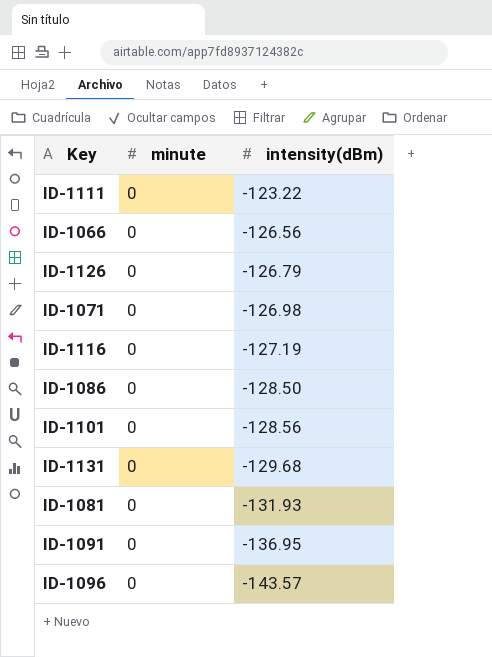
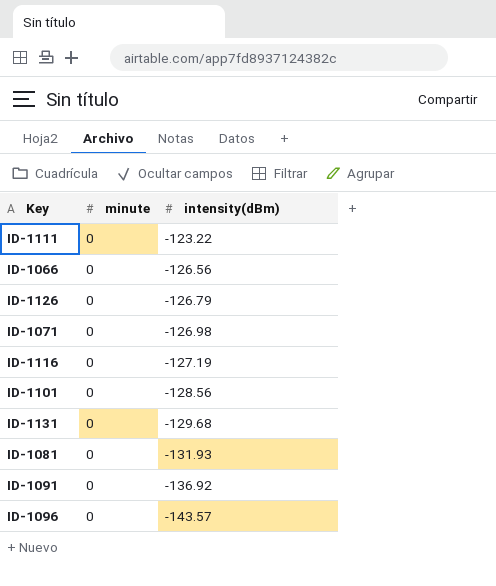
row ID-1086: 0 | -128.50 -> none
ID-1091 | intensity(dBm): -136.95 -> -136.92

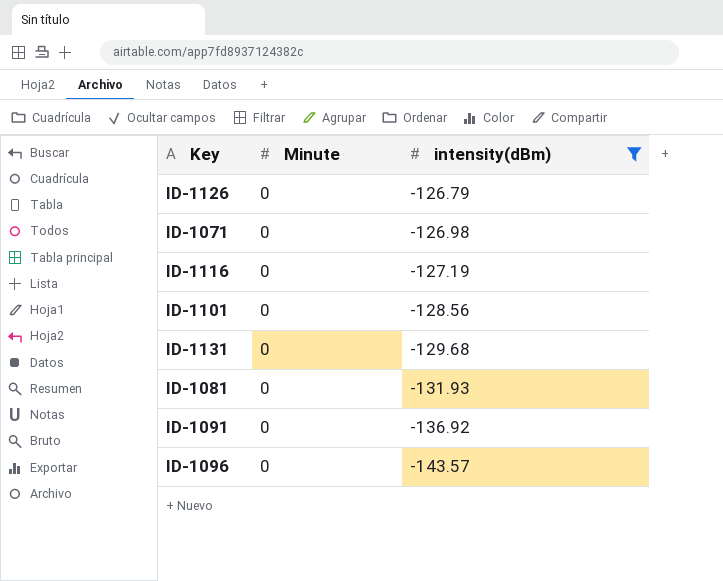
filter: none -> intensity(dBm) <= -126.79
column name: minute -> Minute

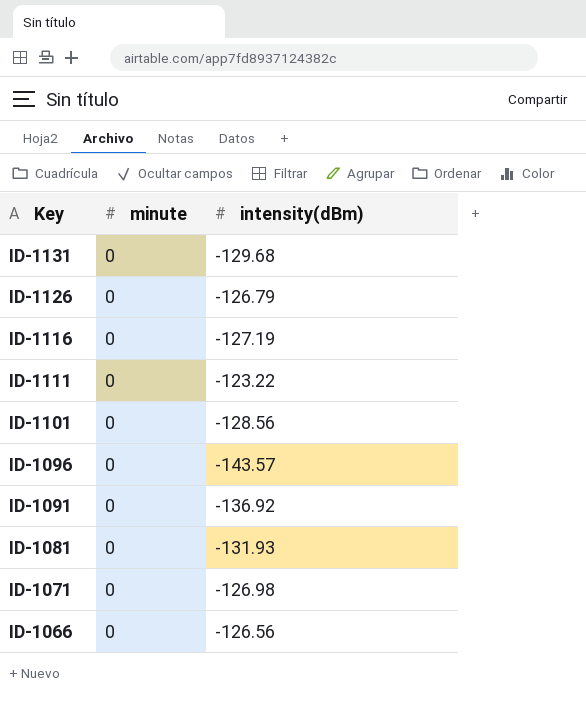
filter: intensity(dBm) <= -126.79 -> none
row order: intensity(dBm) descending -> Key descending
column name: Minute -> minute

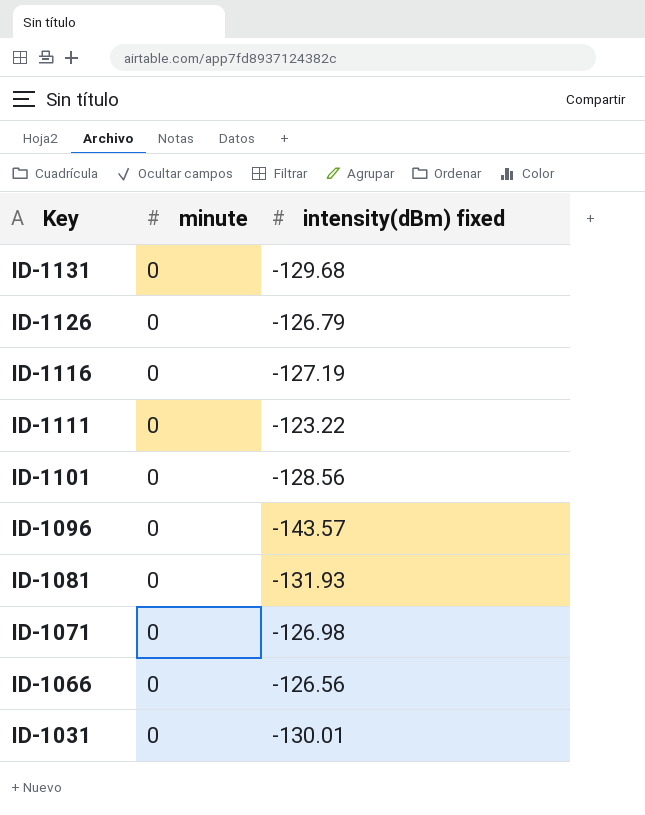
column name: intensity(dBm) -> intensity(dBm) fixed
row ID-1091: 0 | -136.92 -> none
row ID-1031: none -> 0 | -130.01

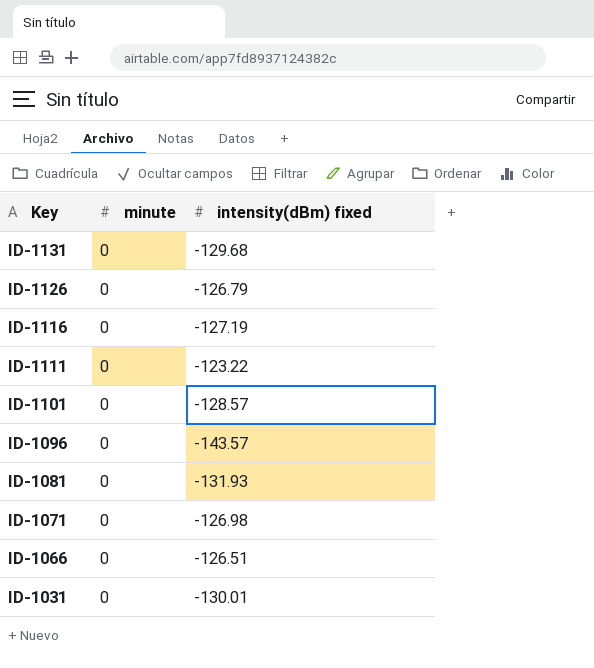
ID-1101 | intensity(dBm) fixed: -128.56 -> -128.57
ID-1066 | intensity(dBm) fixed: -126.56 -> -126.51

